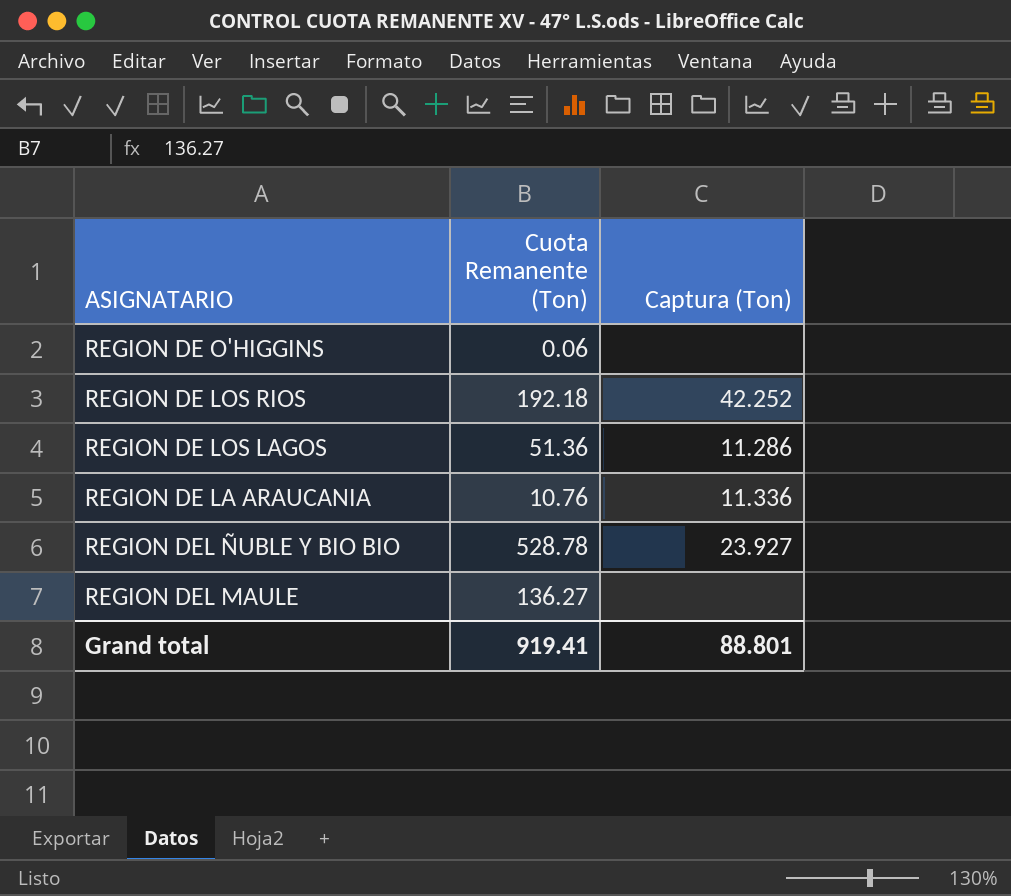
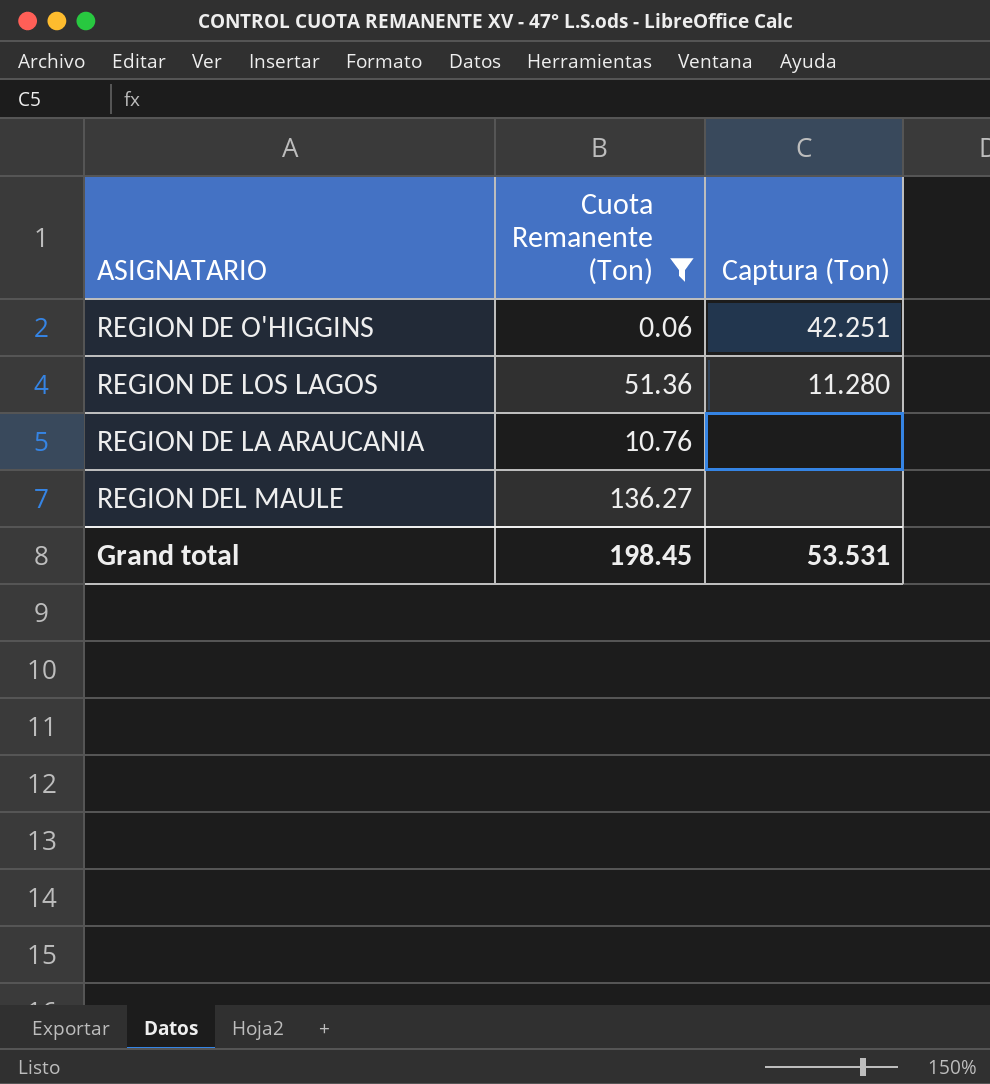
filter: none -> Cuota Remanente (Ton) <= 136.27
REGION DE O'HIGGINS | Captura (Ton): none -> 42.251
REGION DE LOS LAGOS | Captura (Ton): 11.286 -> 11.280
REGION DE LA ARAUCANIA | Captura (Ton): 11.336 -> none
Grand total | Cuota Remanente (Ton): 919.41 -> 198.45
Grand total | Captura (Ton): 88.801 -> 53.531

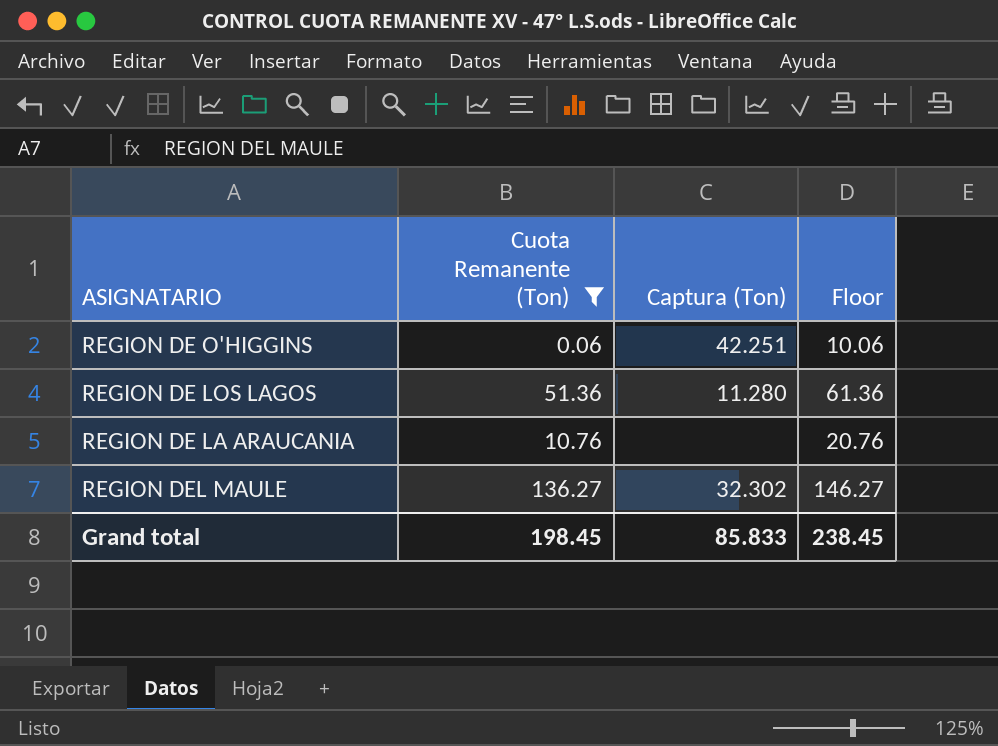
column Floor | formula: none -> [Cuota Remanente (Ton)] + 10
REGION DEL MAULE | Captura (Ton): none -> 32.302
Grand total | Captura (Ton): 53.531 -> 85.833

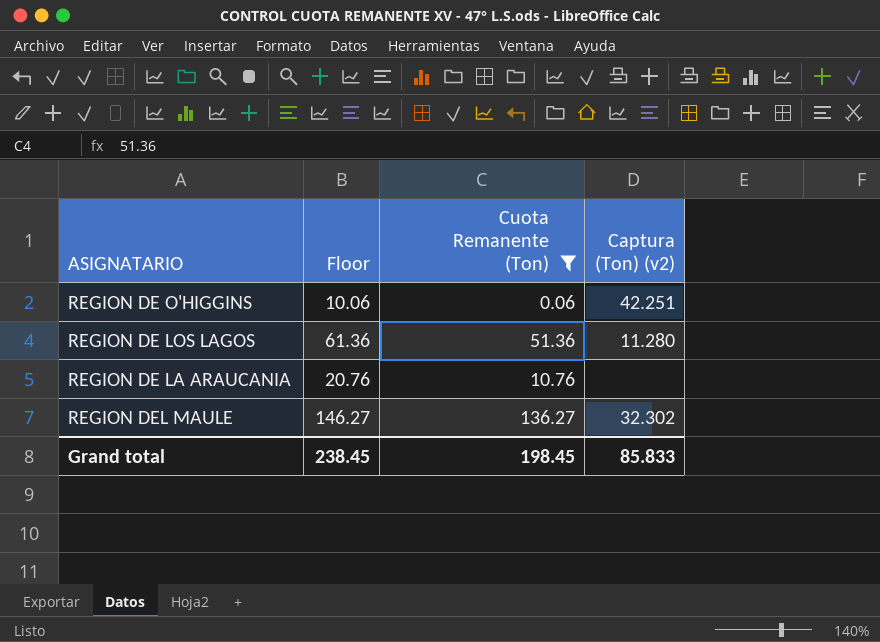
column Floor | position: 4 -> 2
column name: Captura (Ton) -> Captura (Ton) (v2)

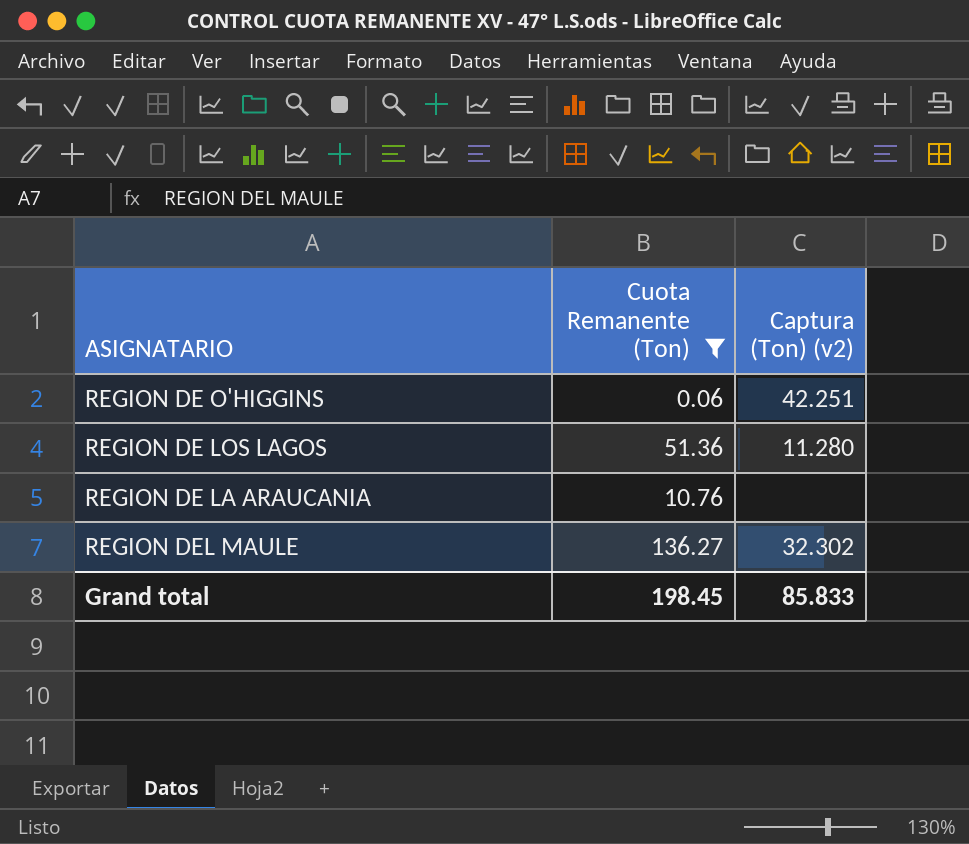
column Floor | formula: [Cuota Remanente (Ton)] + 10 -> none

